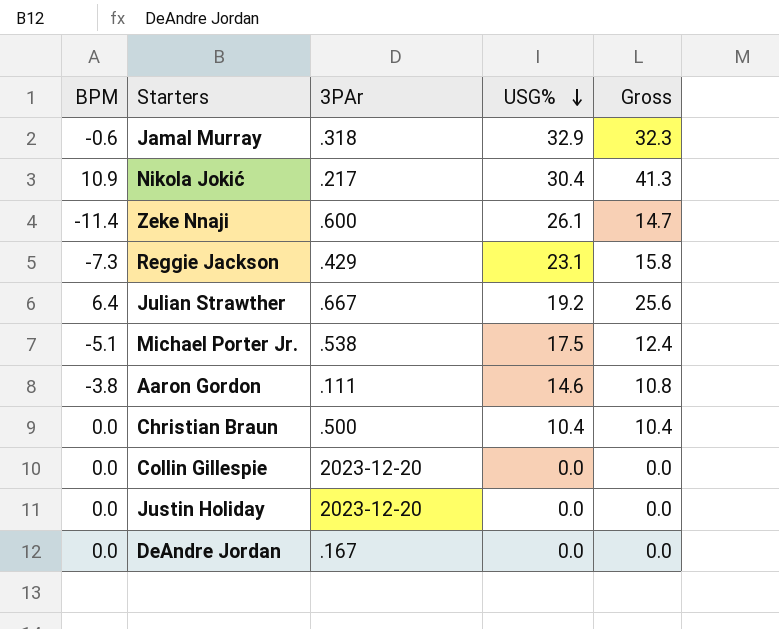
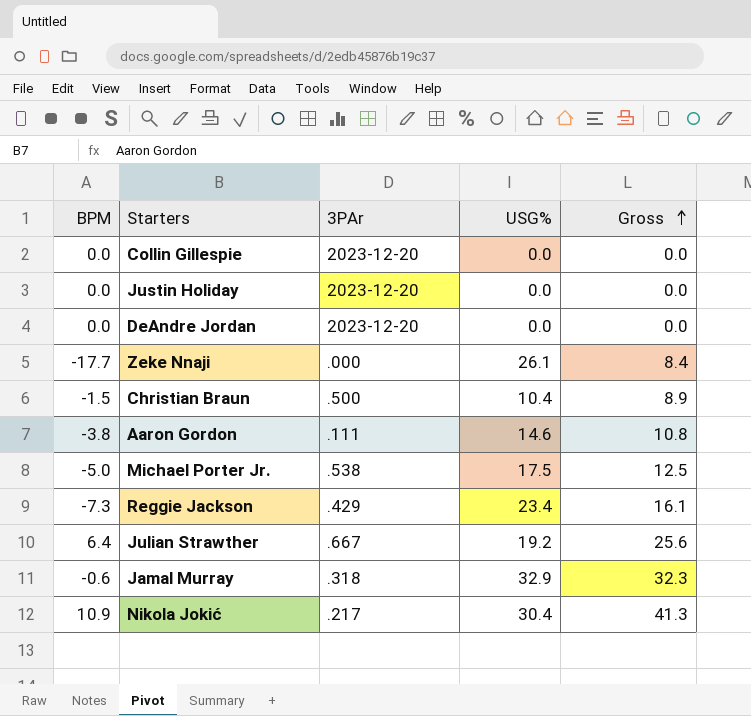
row order: USG% descending -> Gross ascending
DeAndre Jordan | 3PAr: .167 -> 2023-12-20
Zeke Nnaji | BPM: -11.4 -> -17.7
Zeke Nnaji | 3PAr: .600 -> .000
Zeke Nnaji | Gross: 14.7 -> 8.4
Christian Braun | BPM: 0.0 -> -1.5
Christian Braun | Gross: 10.4 -> 8.9
Michael Porter Jr. | BPM: -5.1 -> -5.0
Michael Porter Jr. | Gross: 12.4 -> 12.5
Reggie Jackson | USG%: 23.1 -> 23.4
Reggie Jackson | Gross: 15.8 -> 16.1

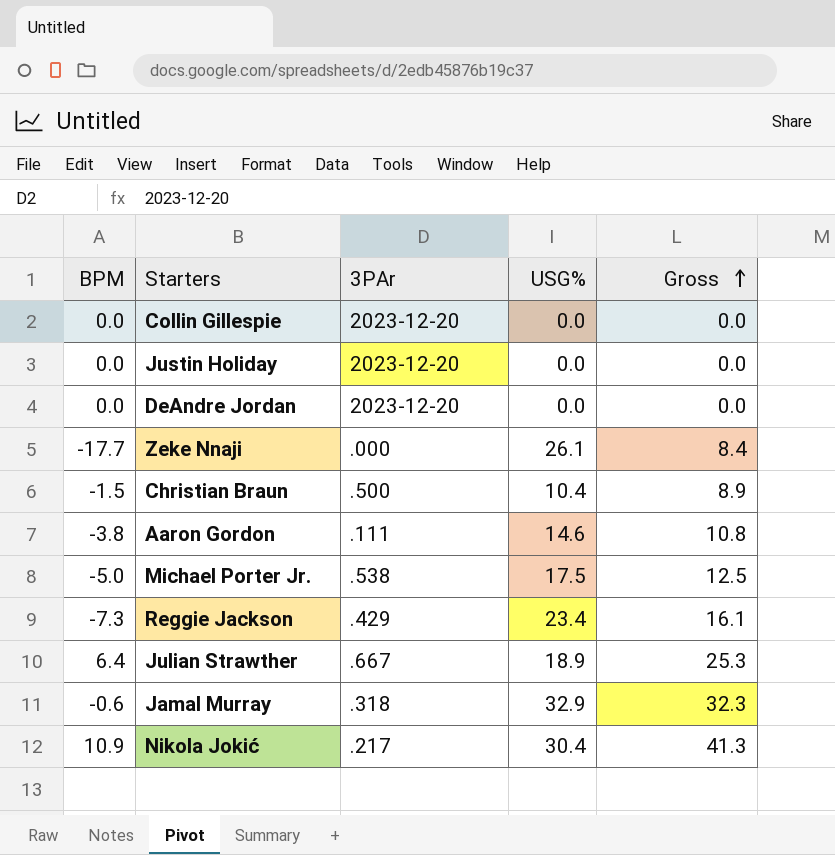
Julian Strawther | USG%: 19.2 -> 18.9
Julian Strawther | Gross: 25.6 -> 25.3

